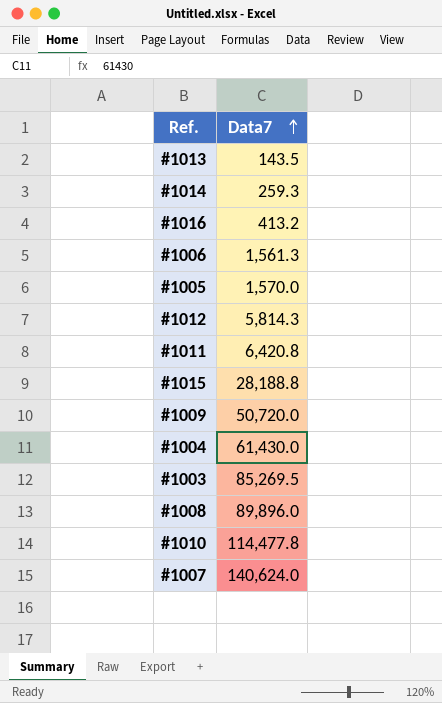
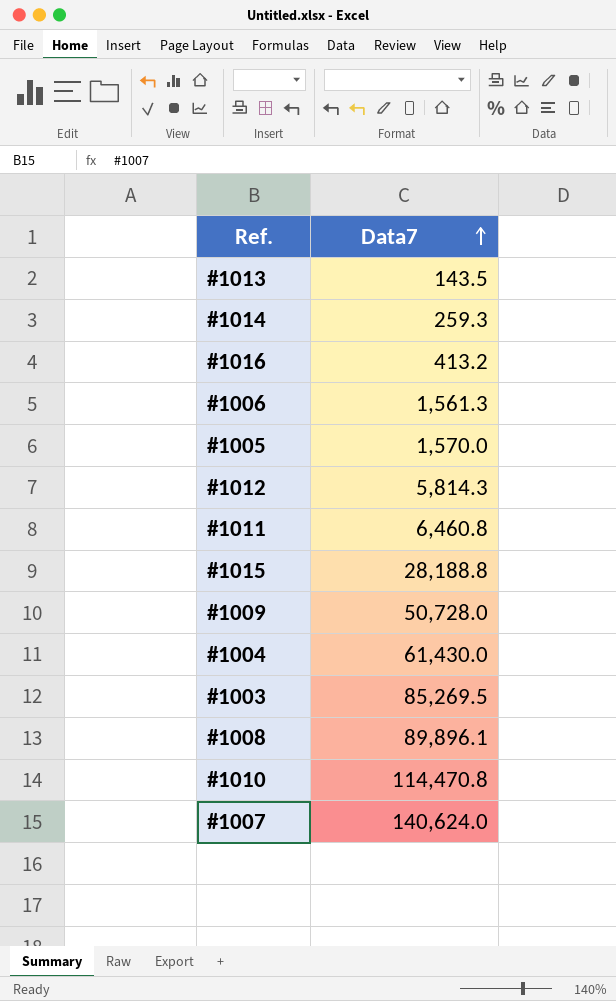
#1011 | Data7: 6,420.8 -> 6,460.8
#1009 | Data7: 50,720.0 -> 50,728.0
#1008 | Data7: 89,896.0 -> 89,896.1
#1010 | Data7: 114,477.8 -> 114,470.8

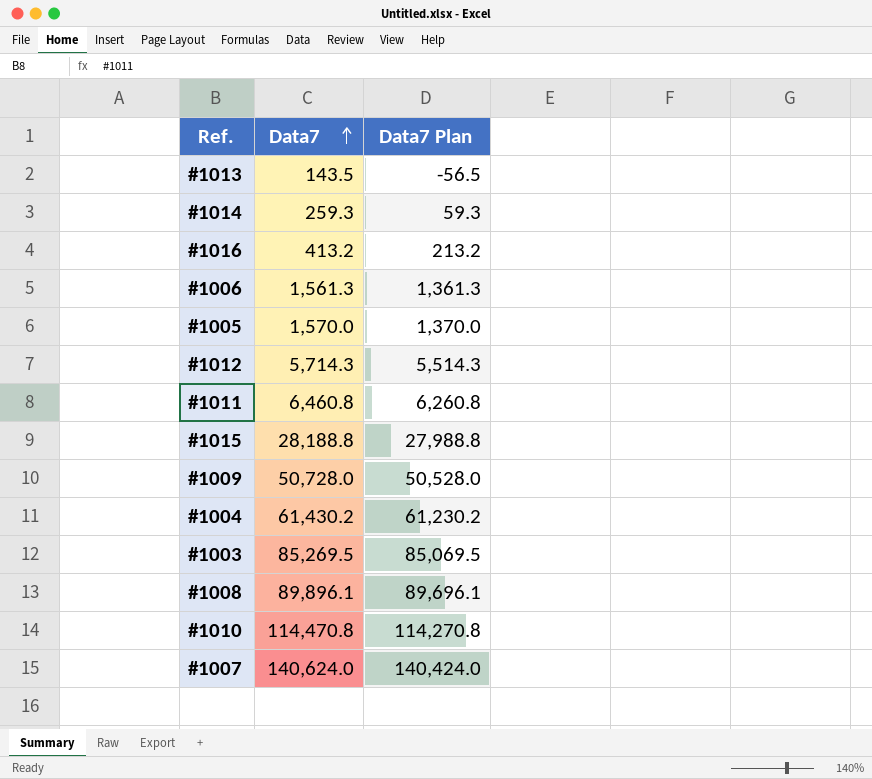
column Data7 Plan | formula: none -> [Data7] - 200
#1012 | Data7: 5,814.3 -> 5,714.3
#1004 | Data7: 61,430.0 -> 61,430.2

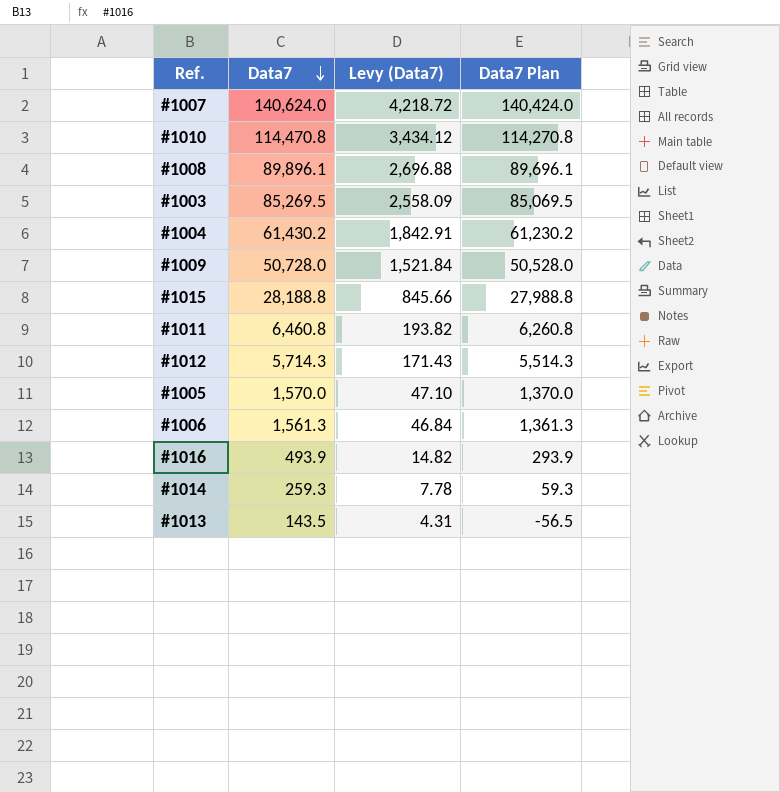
row order: Data7 ascending -> Data7 descending
column Levy (Data7) | formula: none -> [Data7] * 0.03
#1016 | Data7: 413.2 -> 493.9
#1016 | Data7 Plan: 213.2 -> 293.9

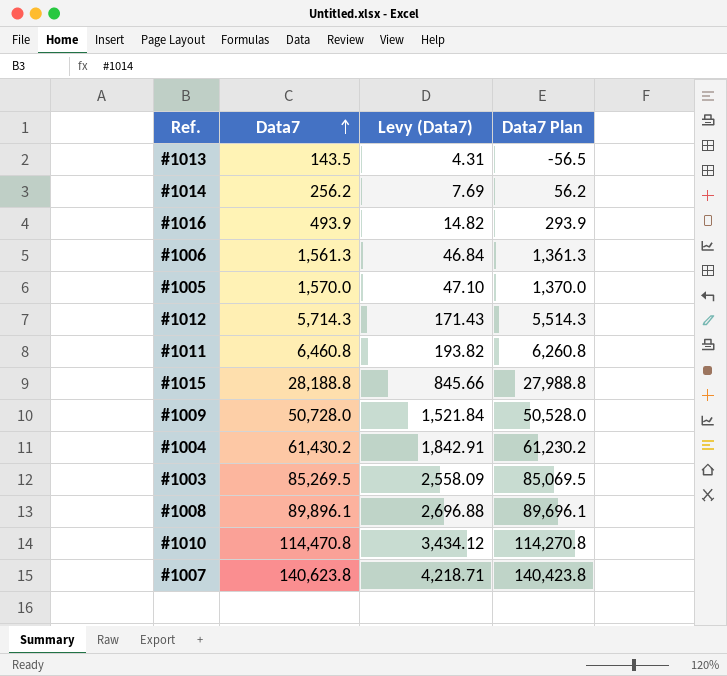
row order: Data7 descending -> Data7 ascending
#1014 | Data7: 259.3 -> 256.2
#1014 | Levy (Data7): 7.78 -> 7.69
#1014 | Data7 Plan: 59.3 -> 56.2
#1007 | Data7: 140,624.0 -> 140,623.8
#1007 | Levy (Data7): 4,218.72 -> 4,218.71
#1007 | Data7 Plan: 140,424.0 -> 140,423.8

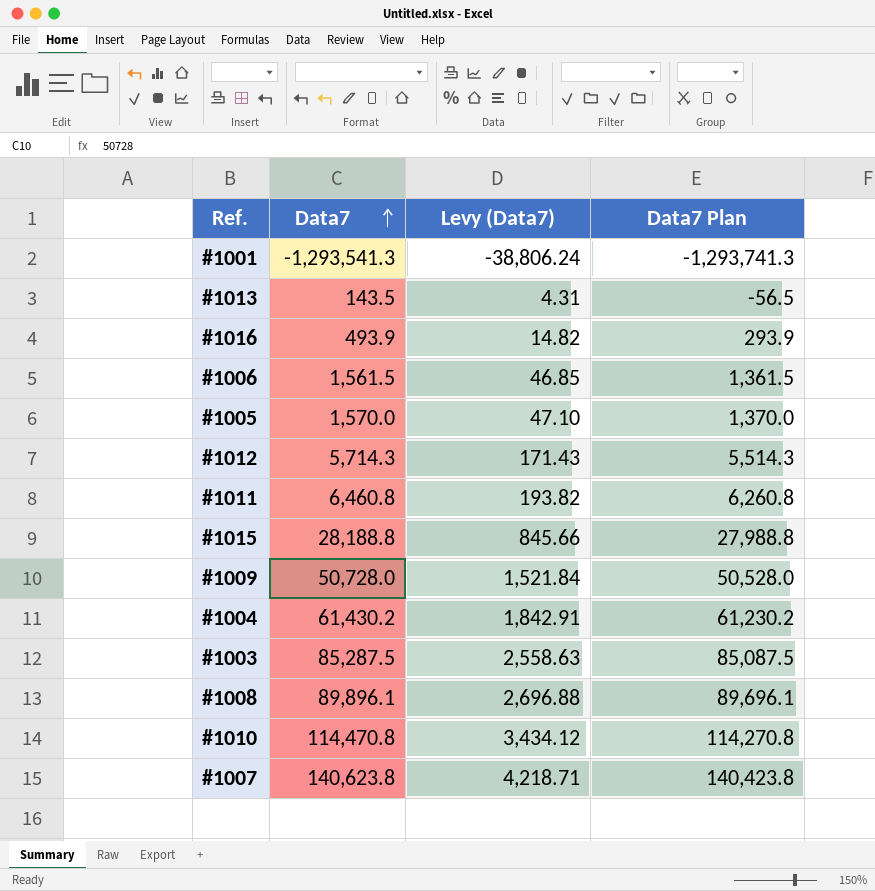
row #1014: 256.2 | 7.69 | 56.2 -> none
row #1001: none -> -1,293,541.3 | -38,806.24 | -1,293,741.3
#1006 | Data7: 1,561.3 -> 1,561.5
#1006 | Levy (Data7): 46.84 -> 46.85
#1006 | Data7 Plan: 1,361.3 -> 1,361.5
#1003 | Data7: 85,269.5 -> 85,287.5
#1003 | Levy (Data7): 2,558.09 -> 2,558.63
#1003 | Data7 Plan: 85,069.5 -> 85,087.5

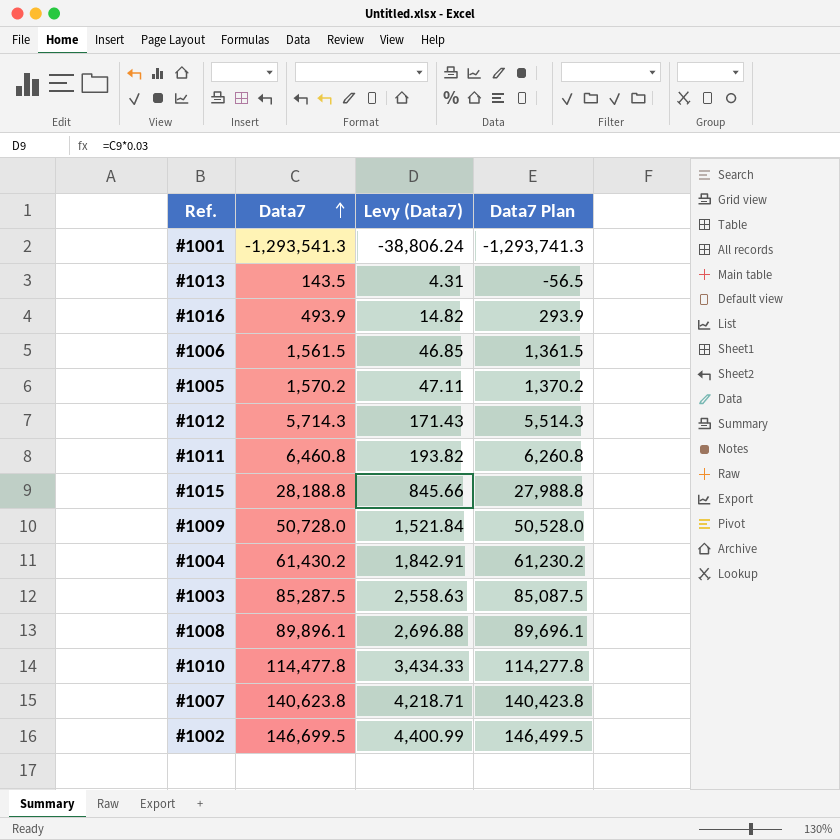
#1005 | Data7: 1,570.0 -> 1,570.2
#1005 | Levy (Data7): 47.10 -> 47.11
#1005 | Data7 Plan: 1,370.0 -> 1,370.2
#1010 | Data7: 114,470.8 -> 114,477.8
#1010 | Levy (Data7): 3,434.12 -> 3,434.33
#1010 | Data7 Plan: 114,270.8 -> 114,277.8
row #1002: none -> 146,699.5 | 4,400.99 | 146,499.5

